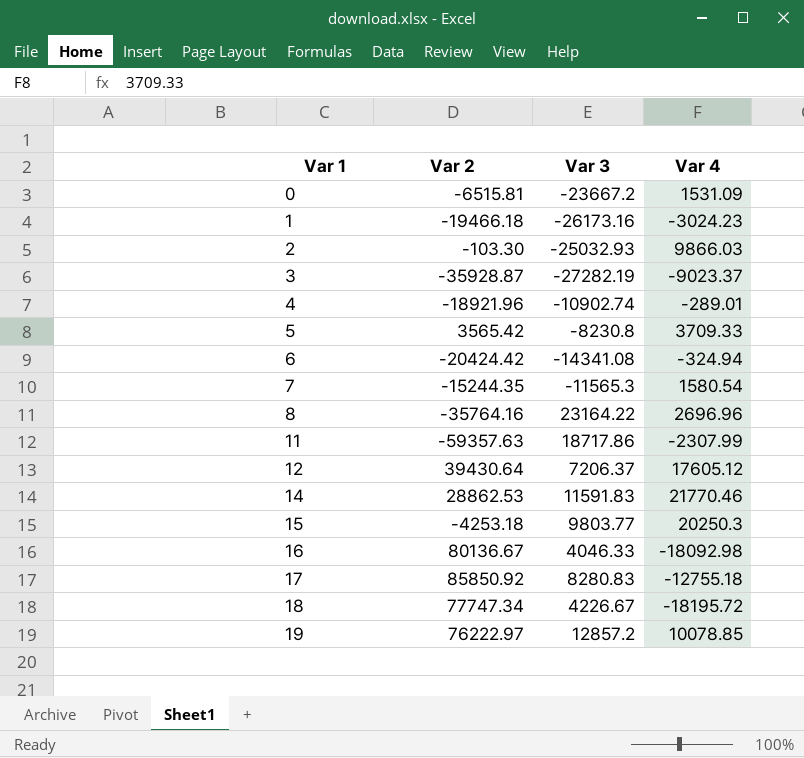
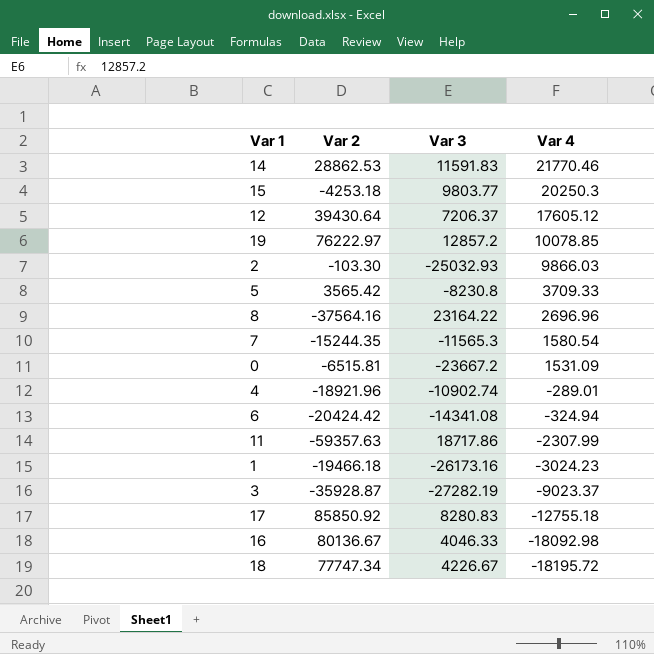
row order: Var 1 ascending -> Var 4 descending
8 | Var 2: -35764.16 -> -37564.16

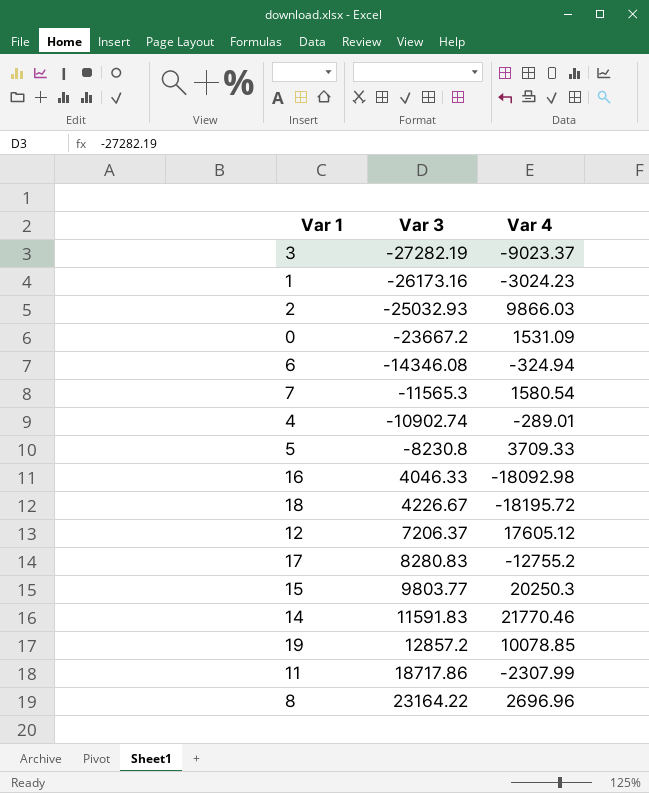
row order: Var 4 descending -> Var 3 ascending
column Var 2 | position: 2 -> none
6 | Var 3: -14341.08 -> -14346.08
17 | Var 4: -12755.18 -> -12755.2

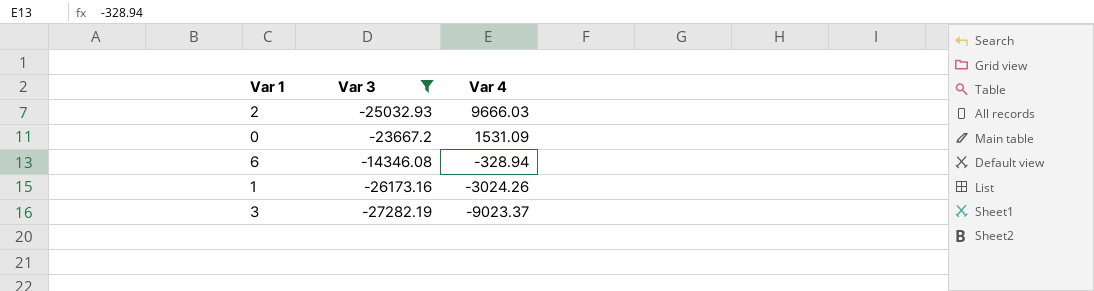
filter: none -> Var 3 <= -14346.08
row order: Var 3 ascending -> Var 4 descending
2 | Var 4: 9866.03 -> 9666.03
6 | Var 4: -324.94 -> -328.94
1 | Var 4: -3024.23 -> -3024.26

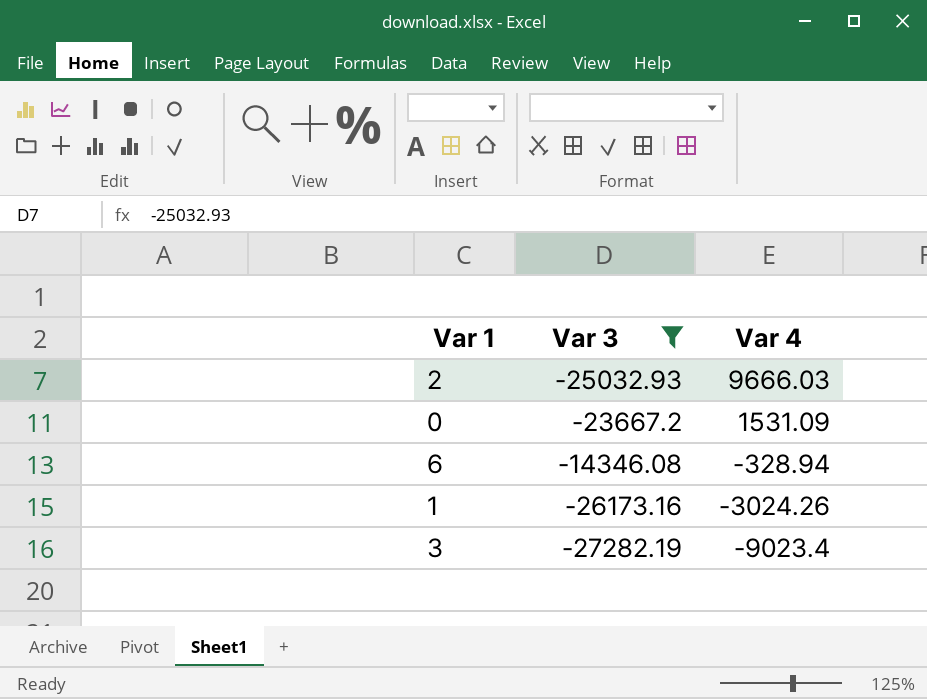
3 | Var 4: -9023.37 -> -9023.4

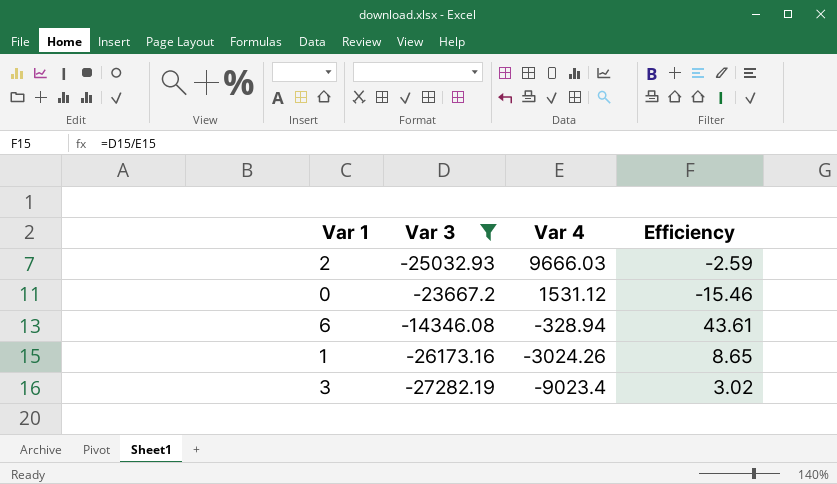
column Efficiency | formula: none -> [Var 3] / [Var 4]
0 | Var 4: 1531.09 -> 1531.12

